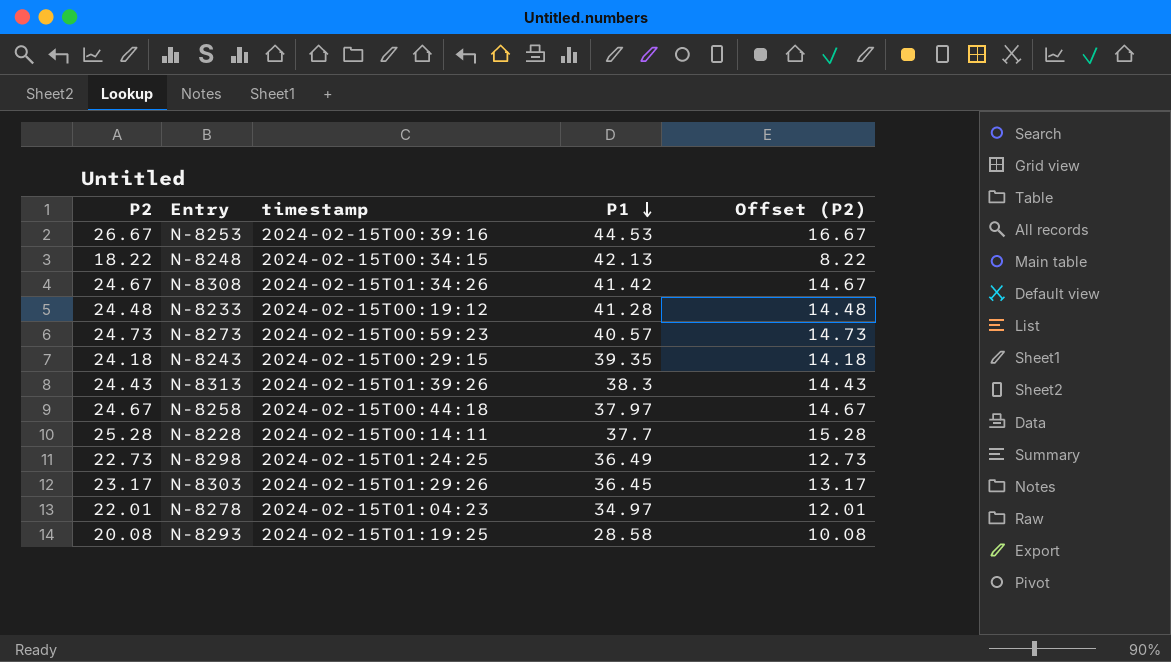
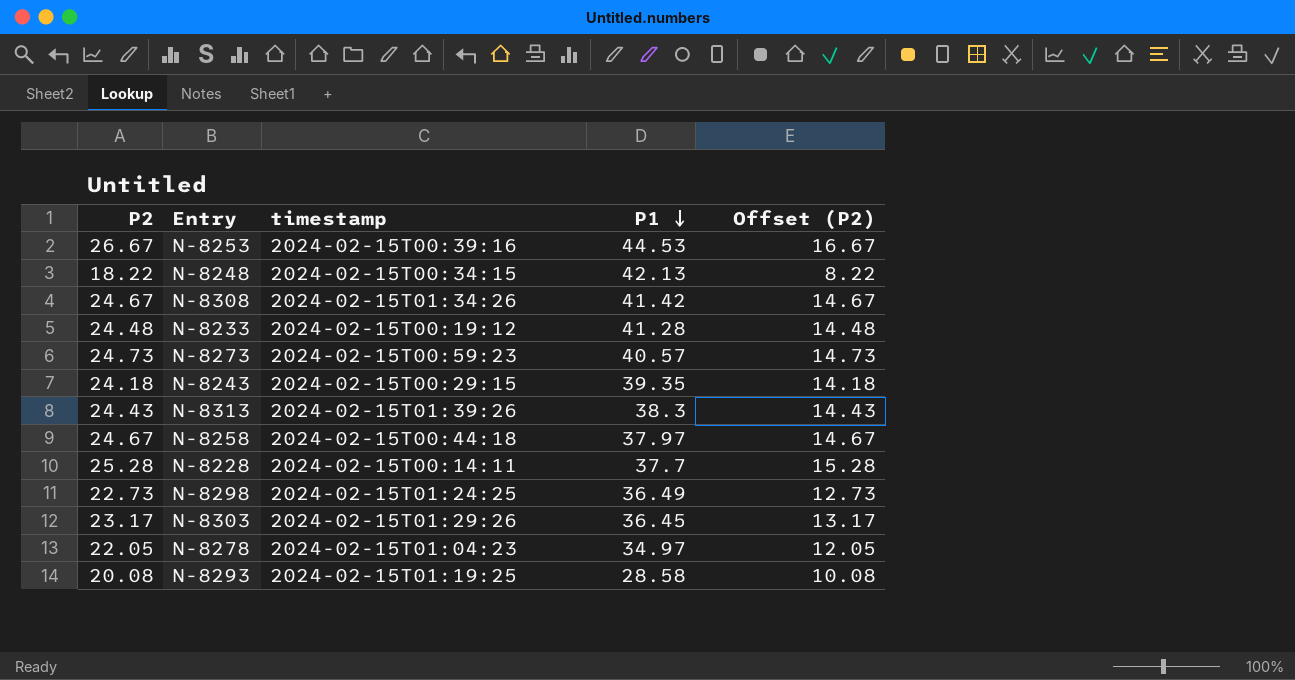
N-8278 | P2: 22.01 -> 22.05
N-8278 | Offset (P2): 12.01 -> 12.05

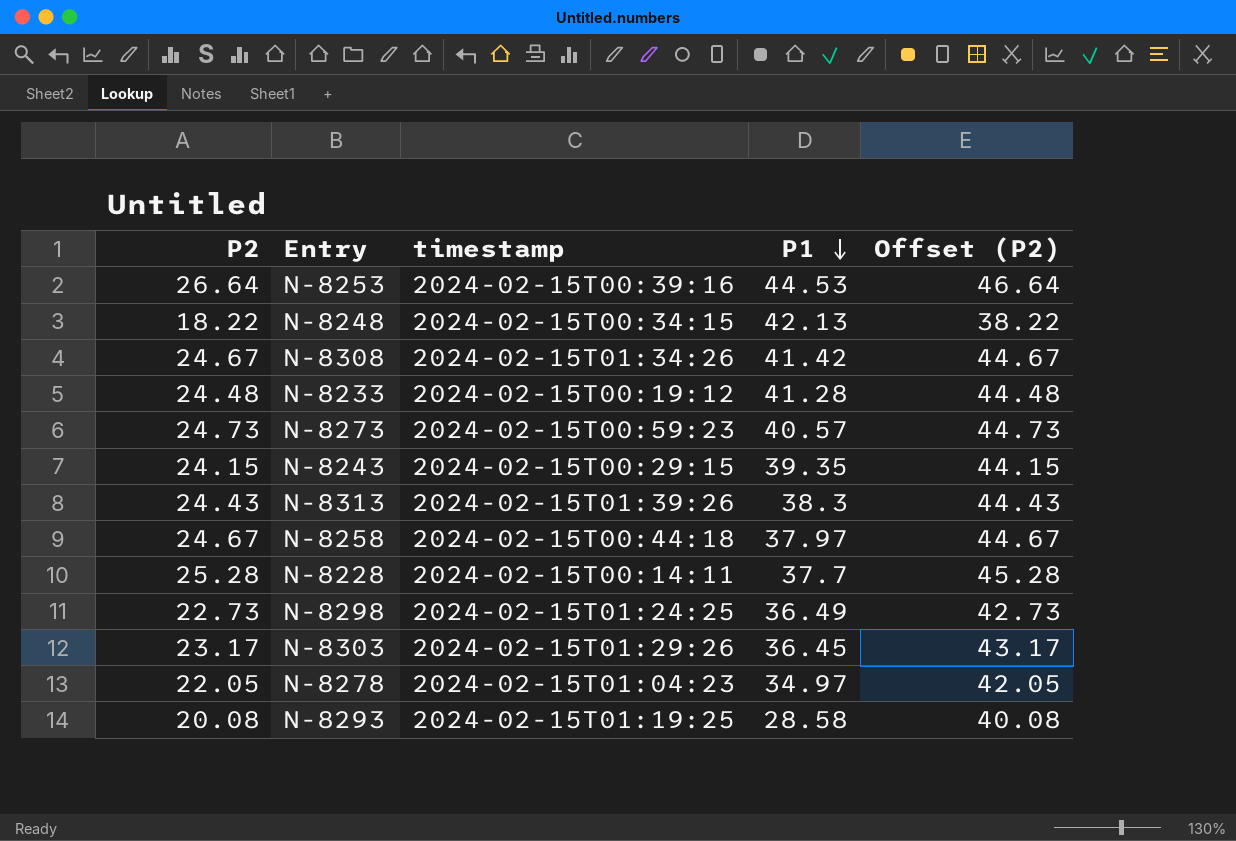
column Offset (P2) | formula: [P2] - 10 -> [P2] + 20
N-8253 | P2: 26.67 -> 26.64
N-8243 | P2: 24.18 -> 24.15

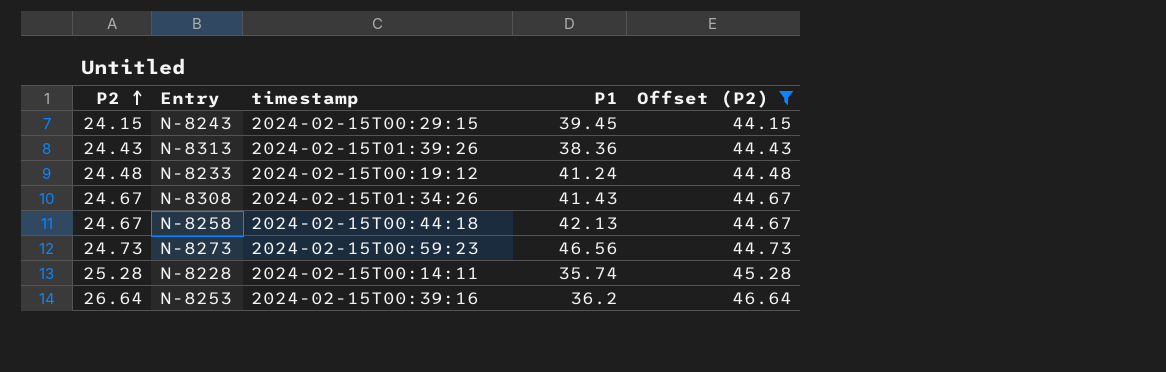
filter: none -> Offset (P2) >= 44.15
row order: P1 descending -> P2 ascending
N-8243 | P1: 39.35 -> 39.45
N-8313 | P1: 38.3 -> 38.36
N-8233 | P1: 41.28 -> 41.24
N-8308 | P1: 41.42 -> 41.43
N-8258 | P1: 37.97 -> 42.13
N-8273 | P1: 40.57 -> 46.56
N-8228 | P1: 37.7 -> 35.74
N-8253 | P1: 44.53 -> 36.2

